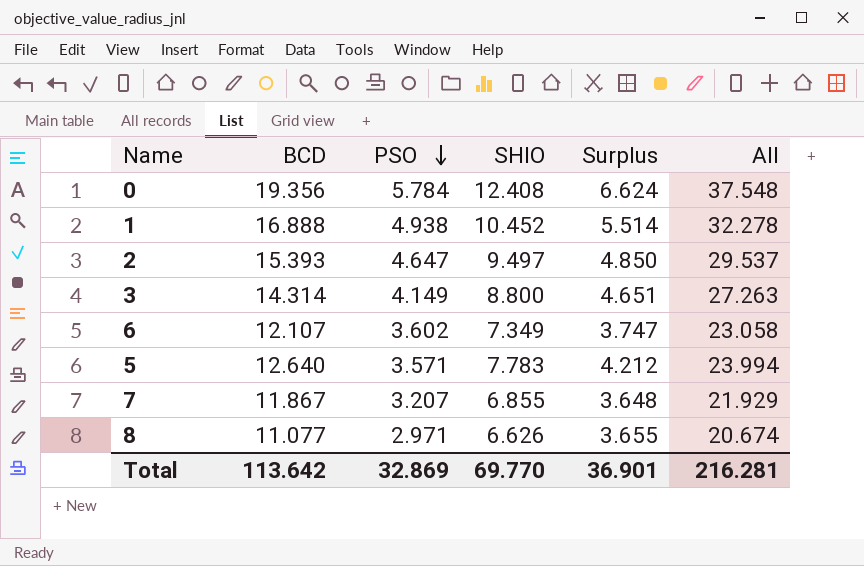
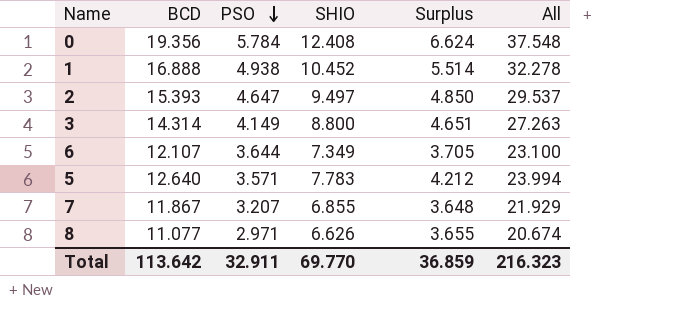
6 | PSO: 3.602 -> 3.644
6 | Surplus: 3.747 -> 3.705
6 | All: 23.058 -> 23.100
Total | PSO: 32.869 -> 32.911
Total | Surplus: 36.901 -> 36.859
Total | All: 216.281 -> 216.323

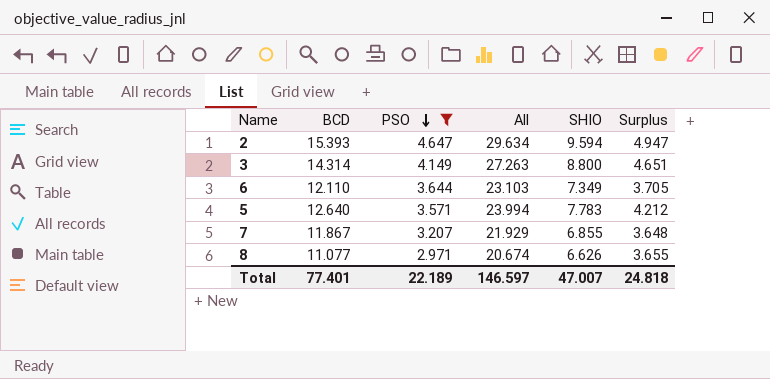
filter: none -> PSO <= 4.647
column All | position: 6 -> 4
2 | All: 29.537 -> 29.634
2 | SHIO: 9.497 -> 9.594
2 | Surplus: 4.850 -> 4.947
6 | BCD: 12.107 -> 12.110
6 | All: 23.100 -> 23.103
Total | BCD: 113.642 -> 77.401
Total | PSO: 32.911 -> 22.189
Total | All: 216.323 -> 146.597
Total | SHIO: 69.770 -> 47.007
Total | Surplus: 36.859 -> 24.818

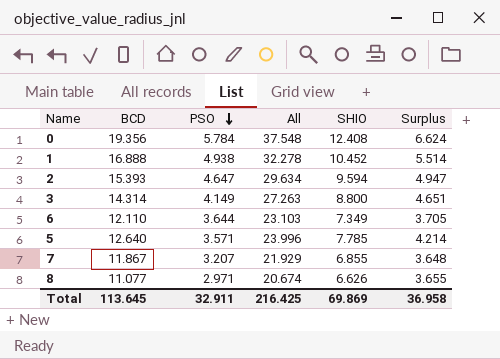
filter: PSO <= 4.647 -> none
5 | All: 23.994 -> 23.996
5 | SHIO: 7.783 -> 7.785
5 | Surplus: 4.212 -> 4.214
Total | BCD: 77.401 -> 113.645
Total | PSO: 22.189 -> 32.911
Total | All: 146.597 -> 216.425
Total | SHIO: 47.007 -> 69.869
Total | Surplus: 24.818 -> 36.958

